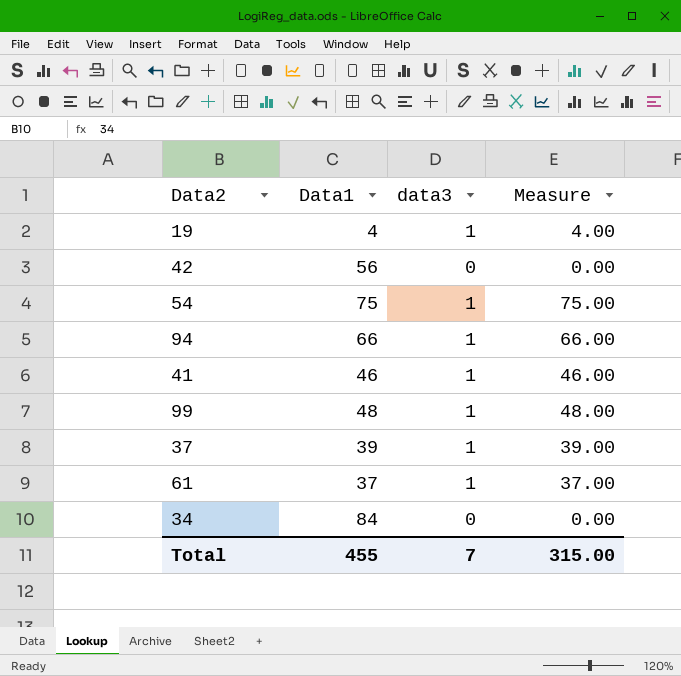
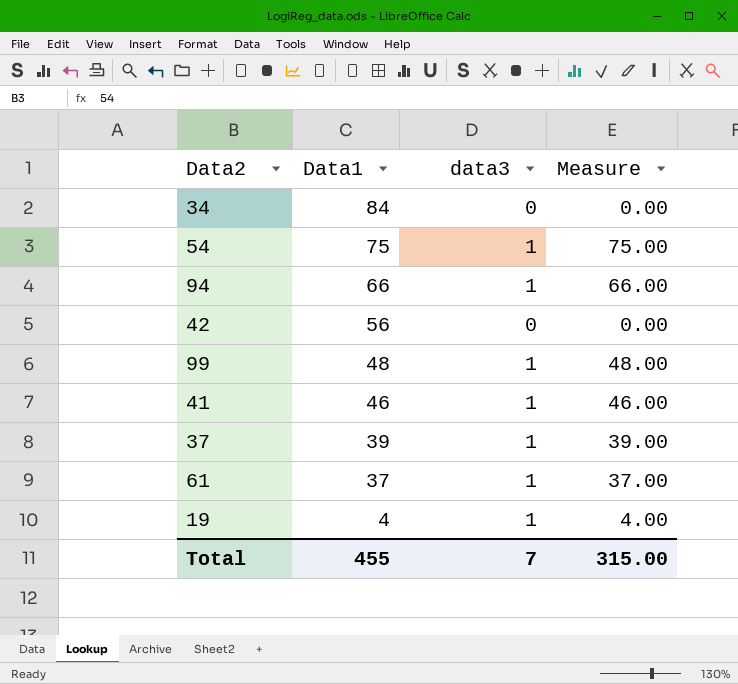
row order: none -> Data1 descending

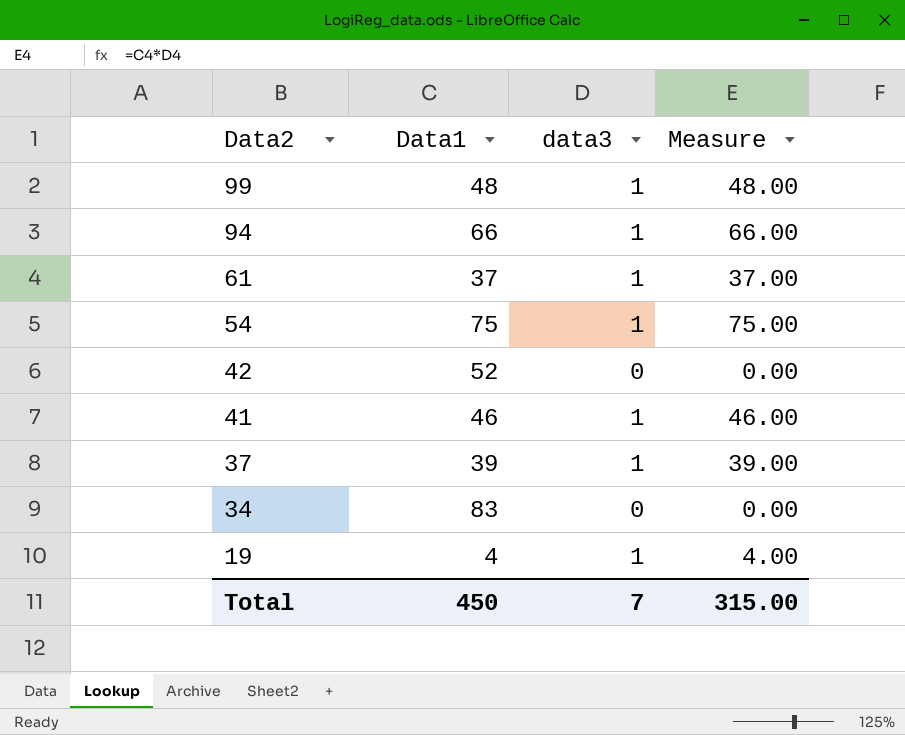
row order: Data1 descending -> Data2 descending
42 | Data1: 56 -> 52
34 | Data1: 84 -> 83
Total | Data1: 455 -> 450

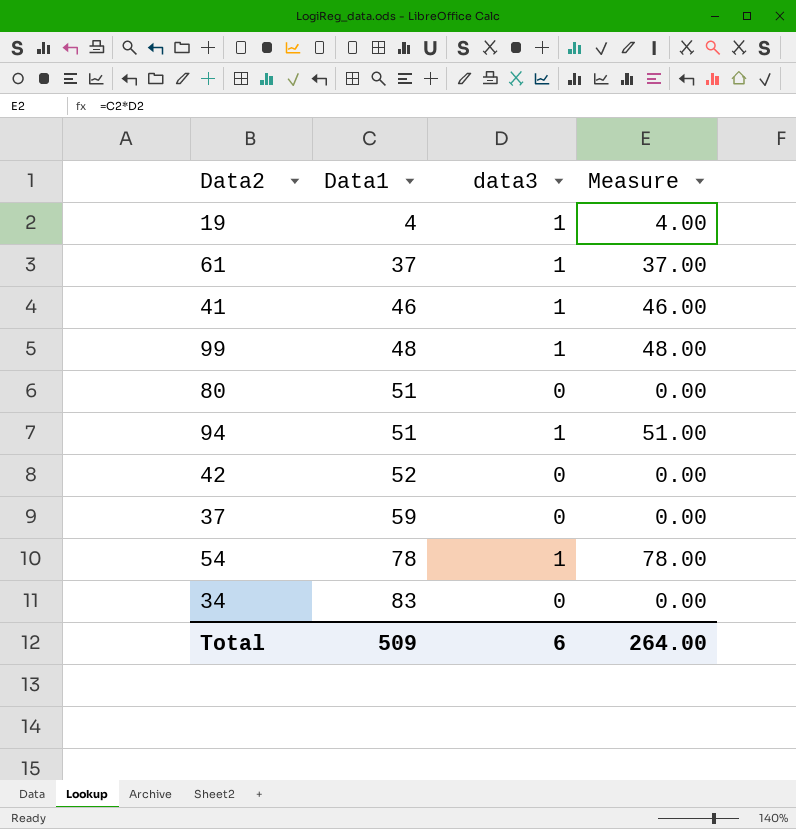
row order: Data2 descending -> Data1 ascending
row 80: none -> 51 | 0 | 0.00
94 | Data1: 66 -> 51
94 | Measure: 66.00 -> 51.00
37 | Data1: 39 -> 59
37 | data3: 1 -> 0
37 | Measure: 39.00 -> 0.00
54 | Data1: 75 -> 78
54 | Measure: 75.00 -> 78.00
Total | Data1: 450 -> 509
Total | data3: 7 -> 6
Total | Measure: 315.00 -> 264.00

